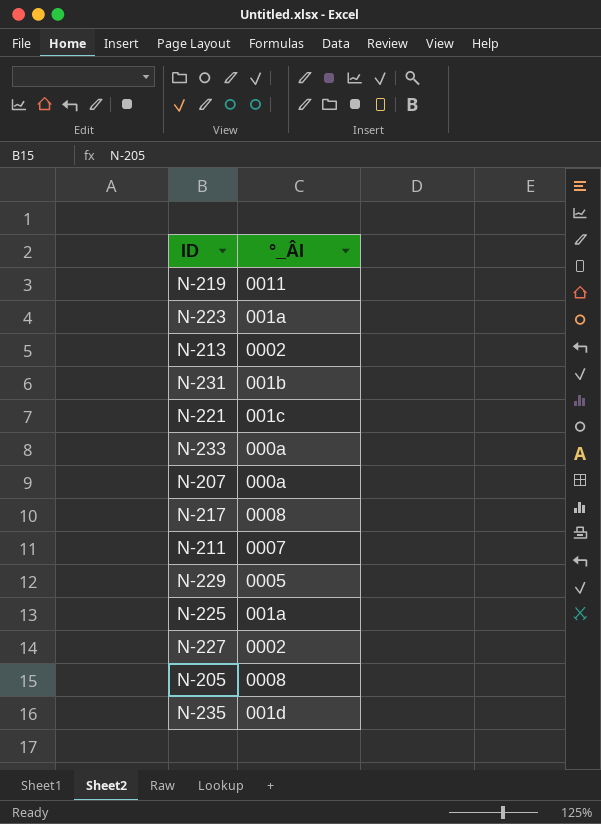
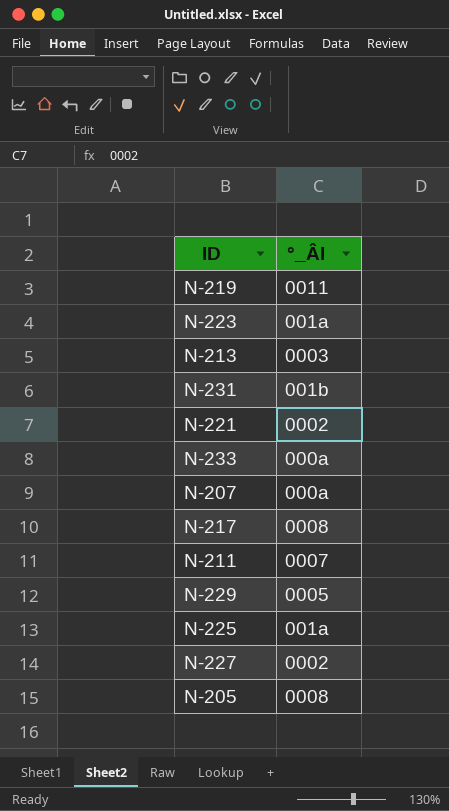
row N-235: 001d -> none
N-213 | °_ÂI: 0002 -> 0003
N-221 | °_ÂI: 001c -> 0002

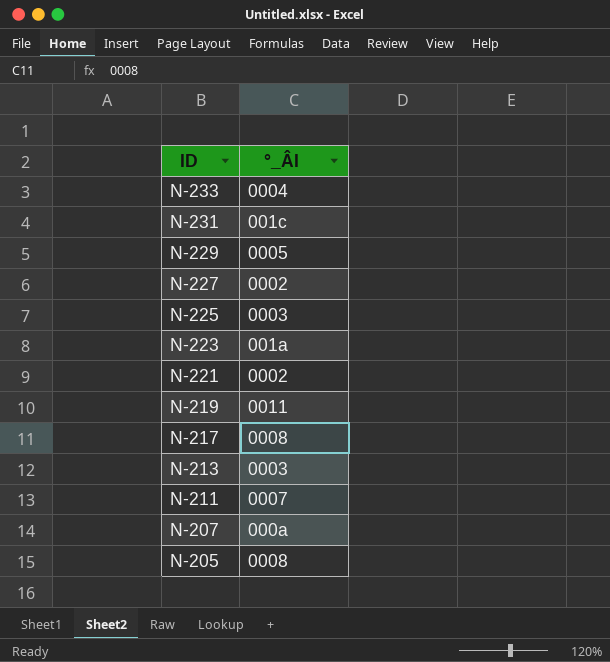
row order: none -> ID descending
N-233 | °_ÂI: 000a -> 0004
N-231 | °_ÂI: 001b -> 001c
N-225 | °_ÂI: 001a -> 0003

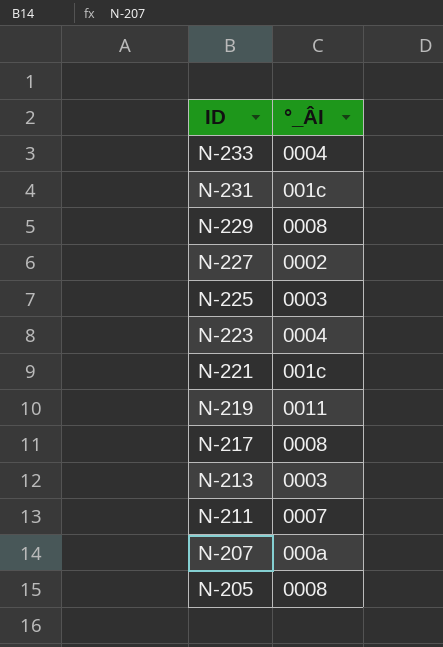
N-229 | °_ÂI: 0005 -> 0008
N-223 | °_ÂI: 001a -> 0004
N-221 | °_ÂI: 0002 -> 001c

